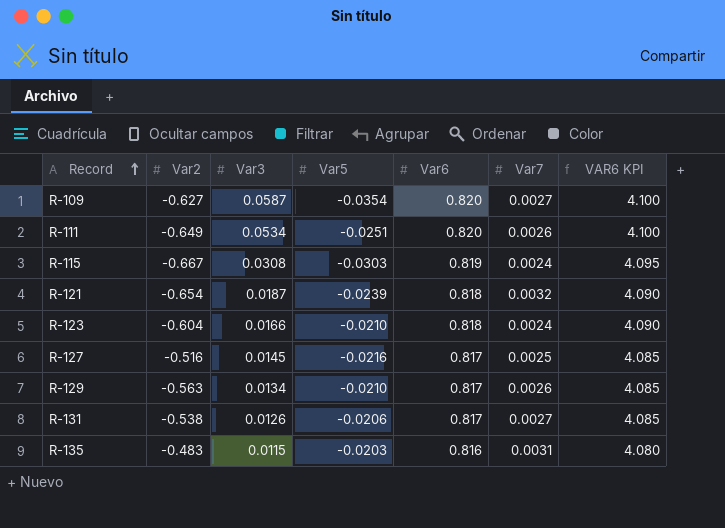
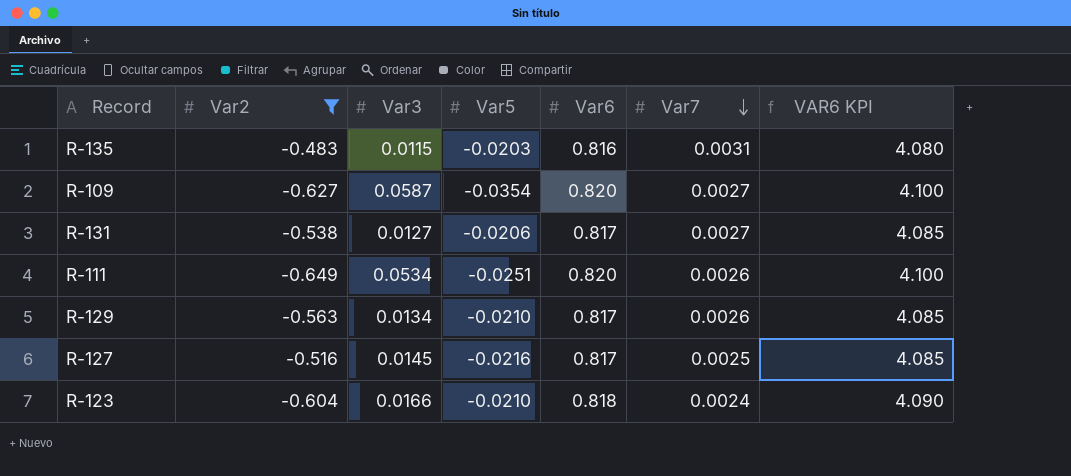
filter: none -> Var2 >= -0.649
row order: Record ascending -> Var7 descending
R-131 | Var3: 0.0126 -> 0.0127

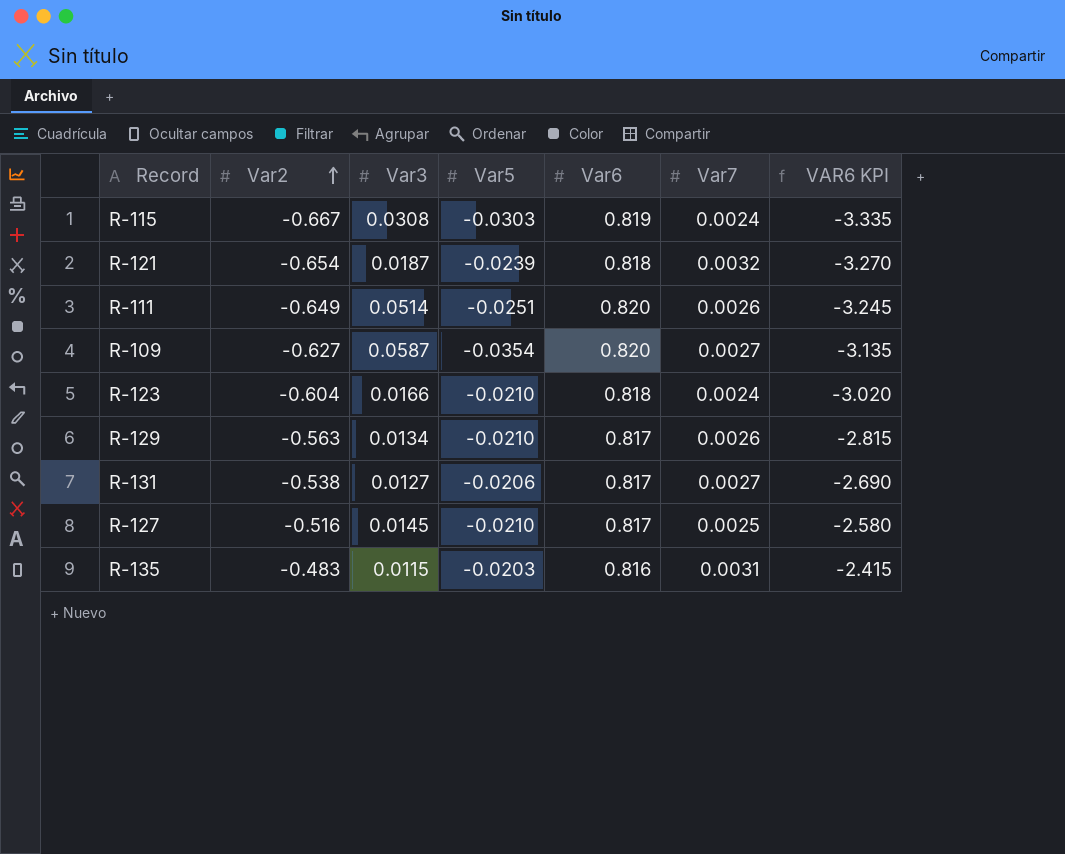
filter: Var2 >= -0.649 -> none
row order: Var7 descending -> Var2 ascending
column VAR6 KPI | formula: [Var6] * 5 -> [Var2] * 5
R-111 | Var3: 0.0534 -> 0.0514
R-127 | Var5: -0.0216 -> -0.0210

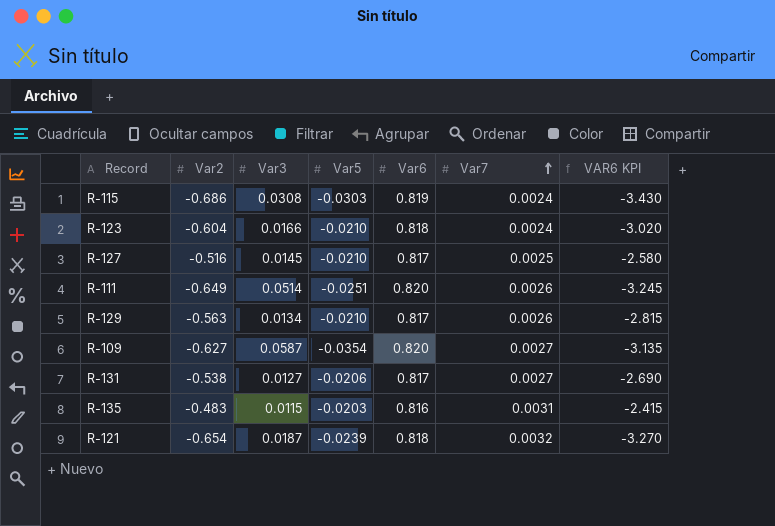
row order: Var2 ascending -> Var7 ascending
R-115 | Var2: -0.667 -> -0.686
R-115 | VAR6 KPI: -3.335 -> -3.430

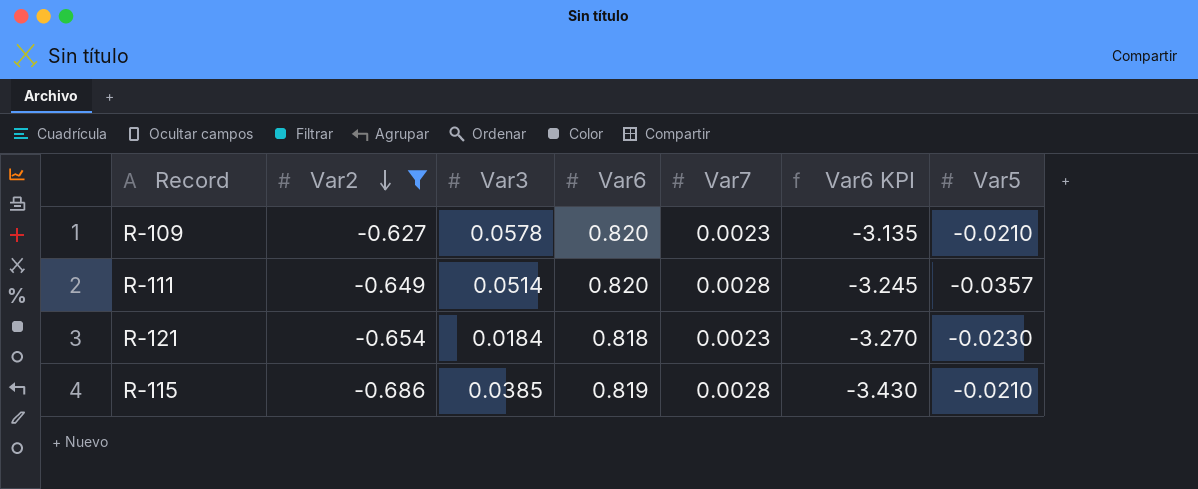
filter: none -> Var2 <= -0.627
row order: Var7 ascending -> Var2 descending
column name: VAR6 KPI -> Var6 KPI
column Var5 | position: 4 -> 7
R-109 | Var3: 0.0587 -> 0.0578
R-109 | Var7: 0.0027 -> 0.0023
R-109 | Var5: -0.0354 -> -0.0210
R-111 | Var7: 0.0026 -> 0.0028
R-111 | Var5: -0.0251 -> -0.0357
R-121 | Var3: 0.0187 -> 0.0184
R-121 | Var7: 0.0032 -> 0.0023
R-121 | Var5: -0.0239 -> -0.0230
R-115 | Var3: 0.0308 -> 0.0385
R-115 | Var7: 0.0024 -> 0.0028
R-115 | Var5: -0.0303 -> -0.0210

